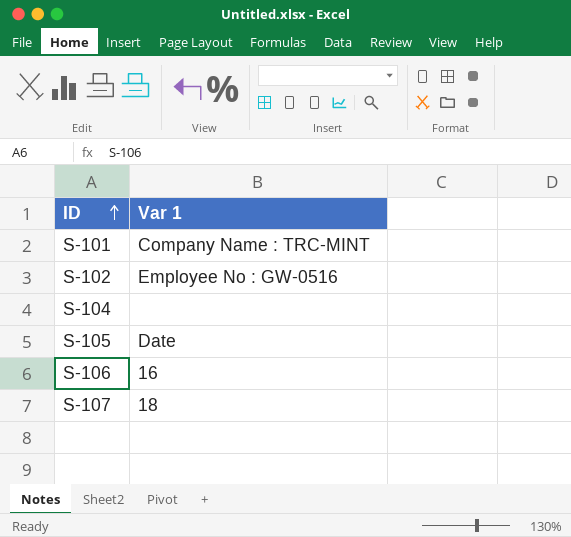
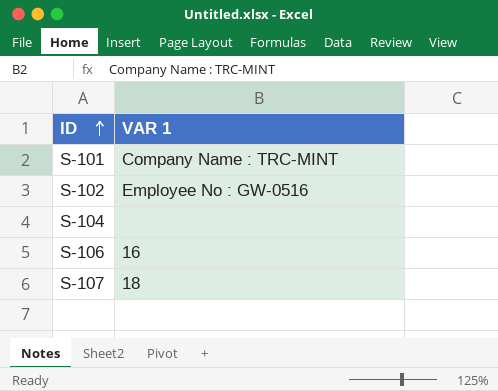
column name: Var 1 -> VAR 1
row S-105: Date -> none

